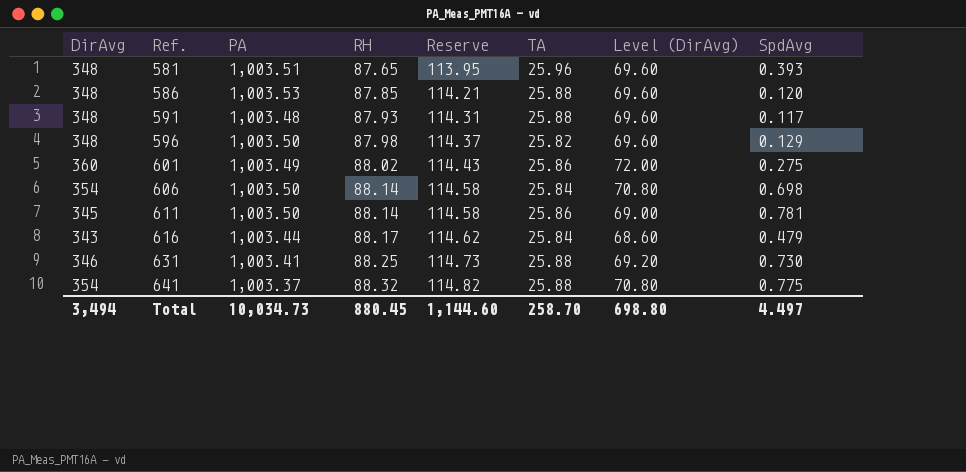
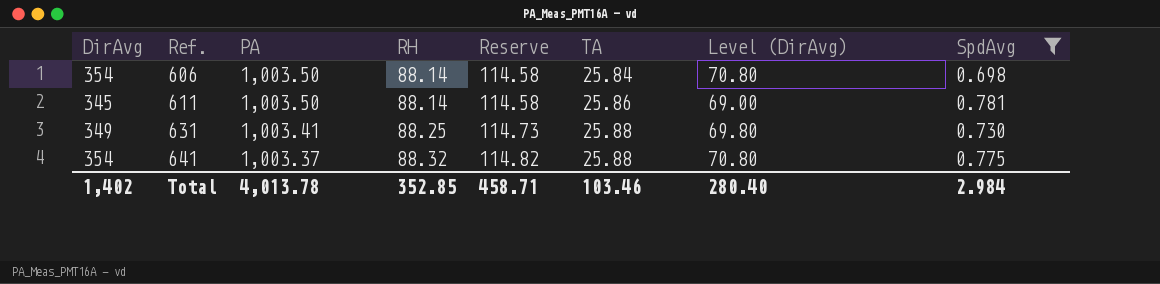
filter: none -> SpdAvg >= 0.698
631 | DirAvg: 346 -> 349
631 | Level (DirAvg): 69.20 -> 69.80
Total | DirAvg: 3,494 -> 1,402
Total | PA: 10,034.73 -> 4,013.78
Total | RH: 880.45 -> 352.85
Total | Reserve: 1,144.60 -> 458.71
Total | TA: 258.70 -> 103.46
Total | Level (DirAvg): 698.80 -> 280.40
Total | SpdAvg: 4.497 -> 2.984

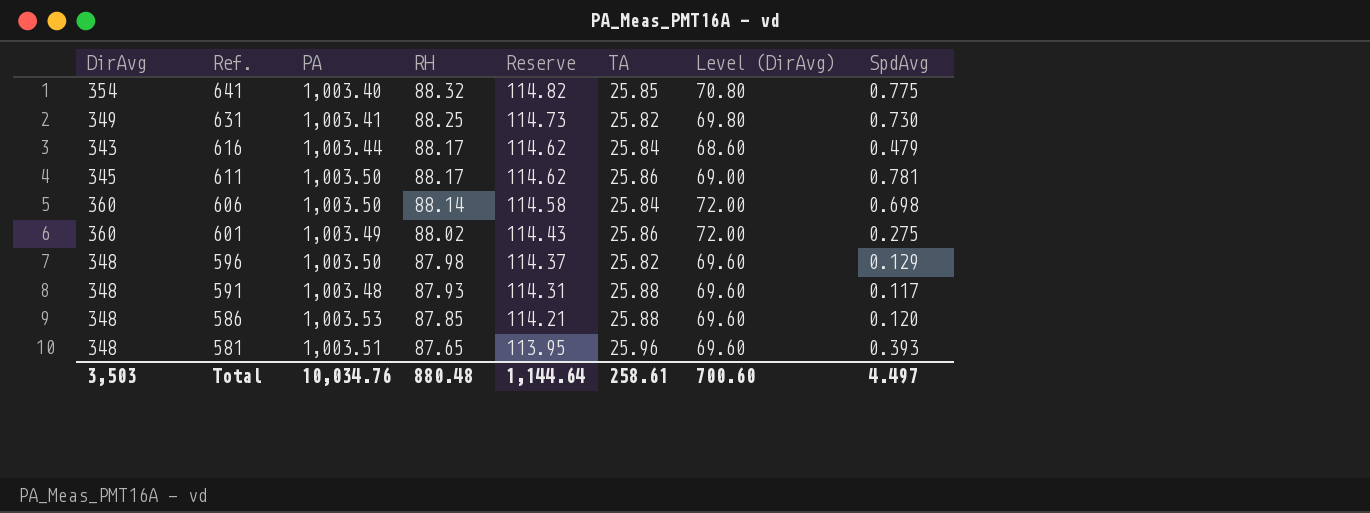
filter: SpdAvg >= 0.698 -> none
row order: Ref. ascending -> Ref. descending
641 | PA: 1,003.37 -> 1,003.40
641 | TA: 25.88 -> 25.85
631 | TA: 25.88 -> 25.82
611 | RH: 88.14 -> 88.17
611 | Reserve: 114.58 -> 114.62
606 | DirAvg: 354 -> 360
606 | Level (DirAvg): 70.80 -> 72.00
Total | DirAvg: 1,402 -> 3,503
Total | PA: 4,013.78 -> 10,034.76
Total | RH: 352.85 -> 880.48
Total | Reserve: 458.71 -> 1,144.64
Total | TA: 103.46 -> 258.61
Total | Level (DirAvg): 280.40 -> 700.60
Total | SpdAvg: 2.984 -> 4.497

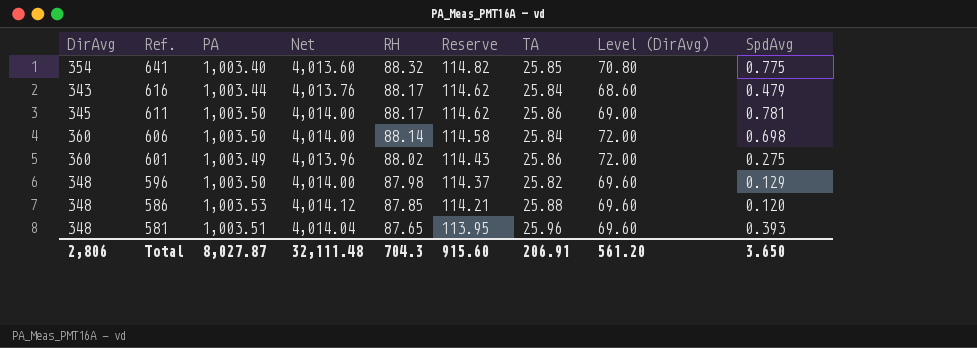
column Net | formula: none -> [PA] * 4
row 631: 349 | 1,003.41 | 88.25 | 114.73 | 25.82 | 69.80 | 0.730 -> none
row 591: 348 | 1,003.48 | 87.93 | 114.31 | 25.88 | 69.60 | 0.117 -> none
Total | DirAvg: 3,503 -> 2,806
Total | PA: 10,034.76 -> 8,027.87
Total | RH: 880.48 -> 704.3
Total | Reserve: 1,144.64 -> 915.60
Total | TA: 258.61 -> 206.91
Total | Level (DirAvg): 700.60 -> 561.20
Total | SpdAvg: 4.497 -> 3.650

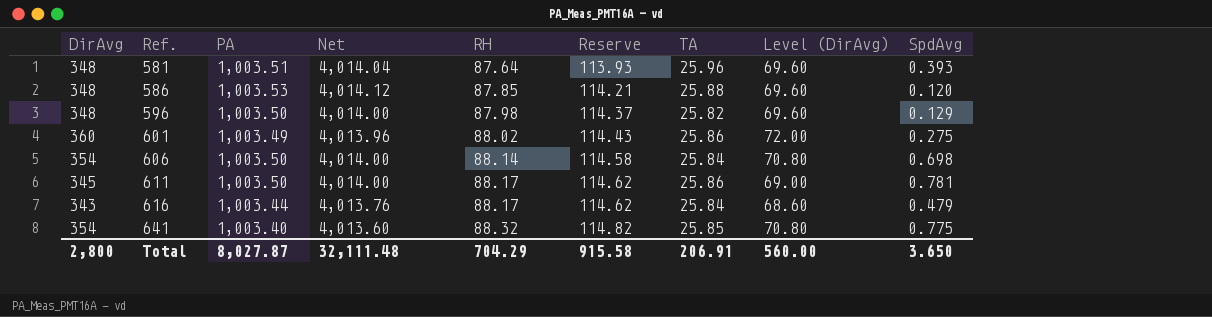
row order: Ref. descending -> Ref. ascending
581 | RH: 87.65 -> 87.64
581 | Reserve: 113.95 -> 113.93
606 | DirAvg: 360 -> 354
606 | Level (DirAvg): 72.00 -> 70.80
Total | DirAvg: 2,806 -> 2,800
Total | RH: 704.3 -> 704.29
Total | Reserve: 915.60 -> 915.58
Total | Level (DirAvg): 561.20 -> 560.00

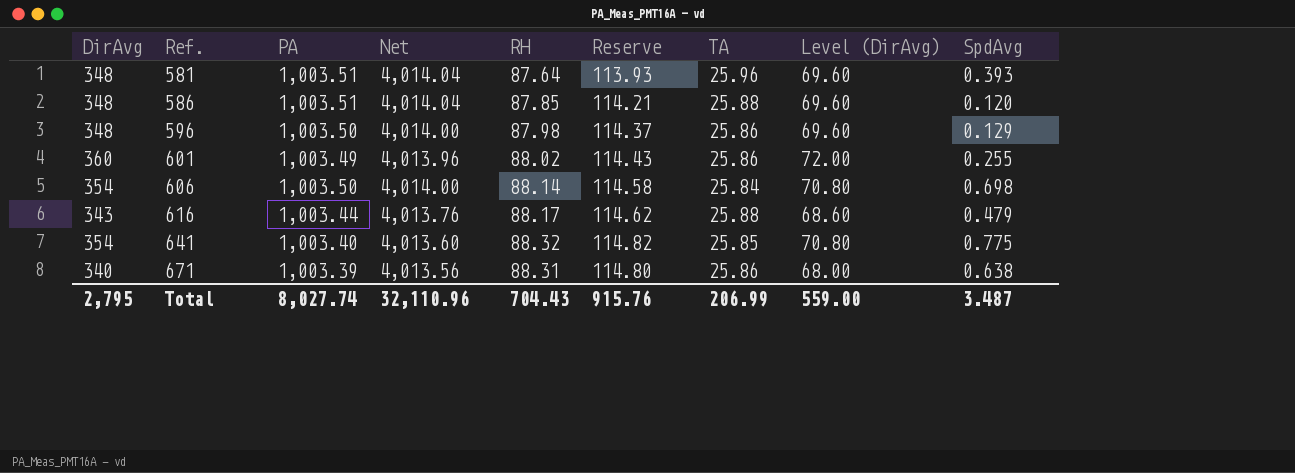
row 611: 345 | 1,003.50 | 4,014.00 | 88.17 | 114.62 | 25.86 | 69.00 | 0.781 -> none
586 | PA: 1,003.53 -> 1,003.51
586 | Net: 4,014.12 -> 4,014.04
596 | TA: 25.82 -> 25.86
601 | SpdAvg: 0.275 -> 0.255
616 | TA: 25.84 -> 25.88
row 671: none -> 340 | 1,003.39 | 4,013.56 | 88.31 | 114.80 | 25.86 | 68.00 | 0.638
Total | DirAvg: 2,800 -> 2,795
Total | PA: 8,027.87 -> 8,027.74
Total | Net: 32,111.48 -> 32,110.96
Total | RH: 704.29 -> 704.43
Total | Reserve: 915.58 -> 915.76
Total | TA: 206.91 -> 206.99
Total | Level (DirAvg): 560.00 -> 559.00
Total | SpdAvg: 3.650 -> 3.487

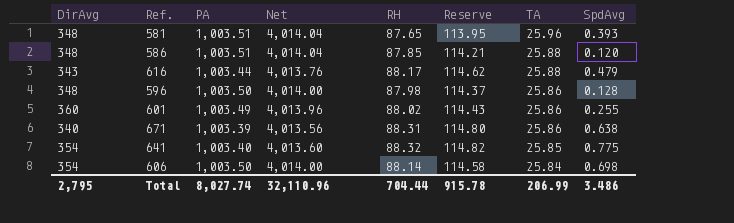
row order: Ref. ascending -> TA descending
column Level (DirAvg) | formula: [DirAvg] * 0.2 -> none
581 | RH: 87.64 -> 87.65
581 | Reserve: 113.93 -> 113.95
596 | SpdAvg: 0.129 -> 0.128
Total | RH: 704.43 -> 704.44
Total | Reserve: 915.76 -> 915.78
Total | SpdAvg: 3.487 -> 3.486

